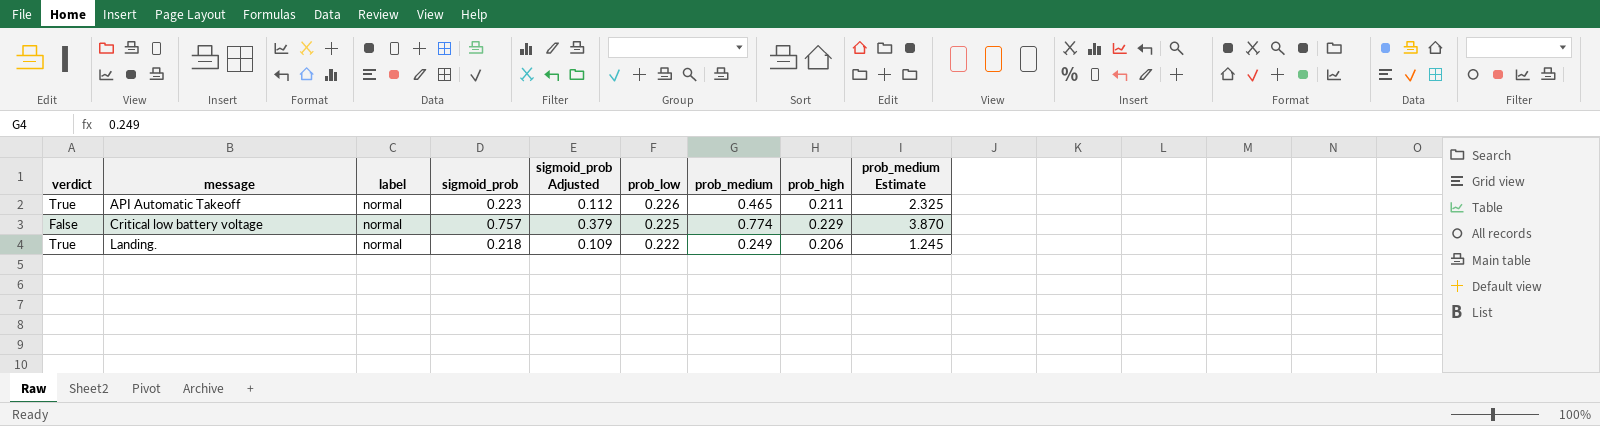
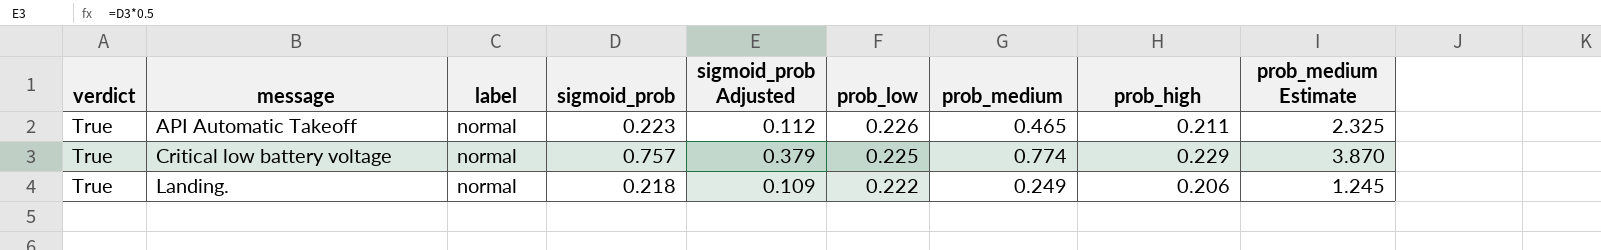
Critical low battery voltage | verdict: False -> True

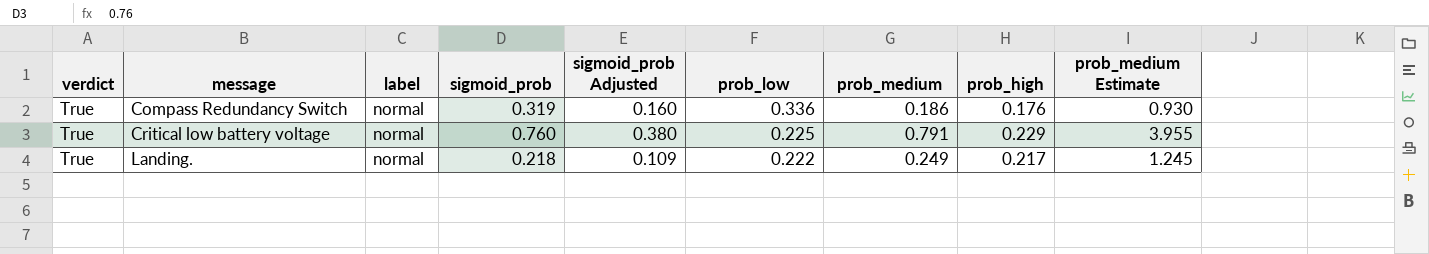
row API Automatic Takeoff: True | normal | 0.223 | 0.112 | 0.226 | 0.465 | 0.211 | 2.325 -> none
row Compass Redundancy Switch: none -> True | normal | 0.319 | 0.160 | 0.336 | 0.186 | 0.176 | 0.930
Critical low battery voltage | sigmoid_prob: 0.757 -> 0.760
Critical low battery voltage | sigmoid_prob Adjusted: 0.379 -> 0.380
Critical low battery voltage | prob_medium: 0.774 -> 0.791
Critical low battery voltage | prob_medium Estimate: 3.870 -> 3.955
Landing. | prob_high: 0.206 -> 0.217

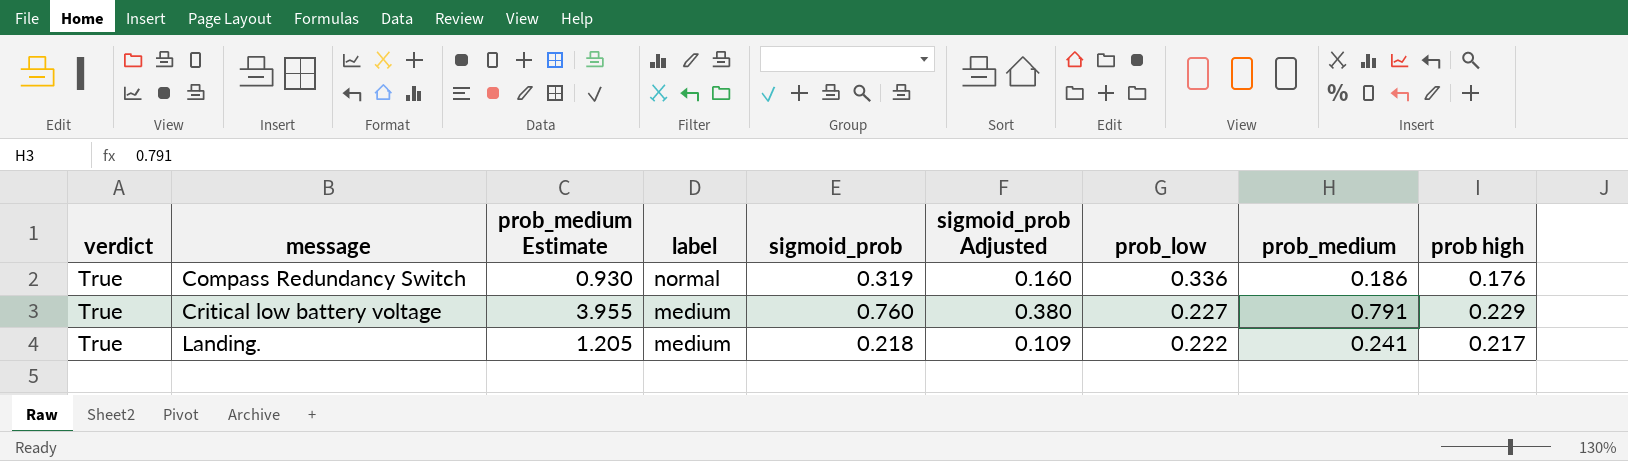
column prob_medium Estimate | position: 9 -> 3
column name: prob_high -> prob high
Critical low battery voltage | label: normal -> medium
Critical low battery voltage | prob_low: 0.225 -> 0.227
Landing. | prob_medium Estimate: 1.245 -> 1.205
Landing. | label: normal -> medium
Landing. | prob_medium: 0.249 -> 0.241

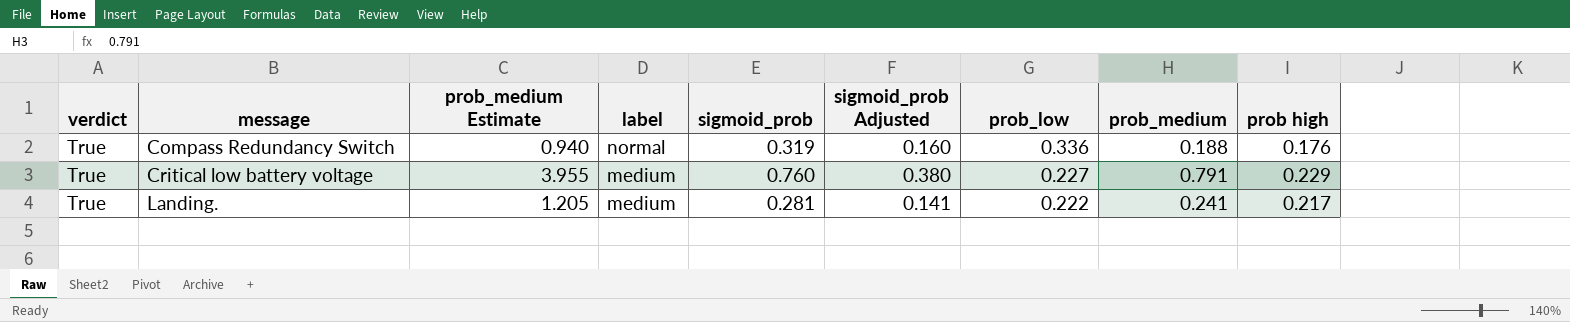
Compass Redundancy Switch | prob_medium Estimate: 0.930 -> 0.940
Compass Redundancy Switch | prob_medium: 0.186 -> 0.188
Landing. | sigmoid_prob: 0.218 -> 0.281
Landing. | sigmoid_prob Adjusted: 0.109 -> 0.141

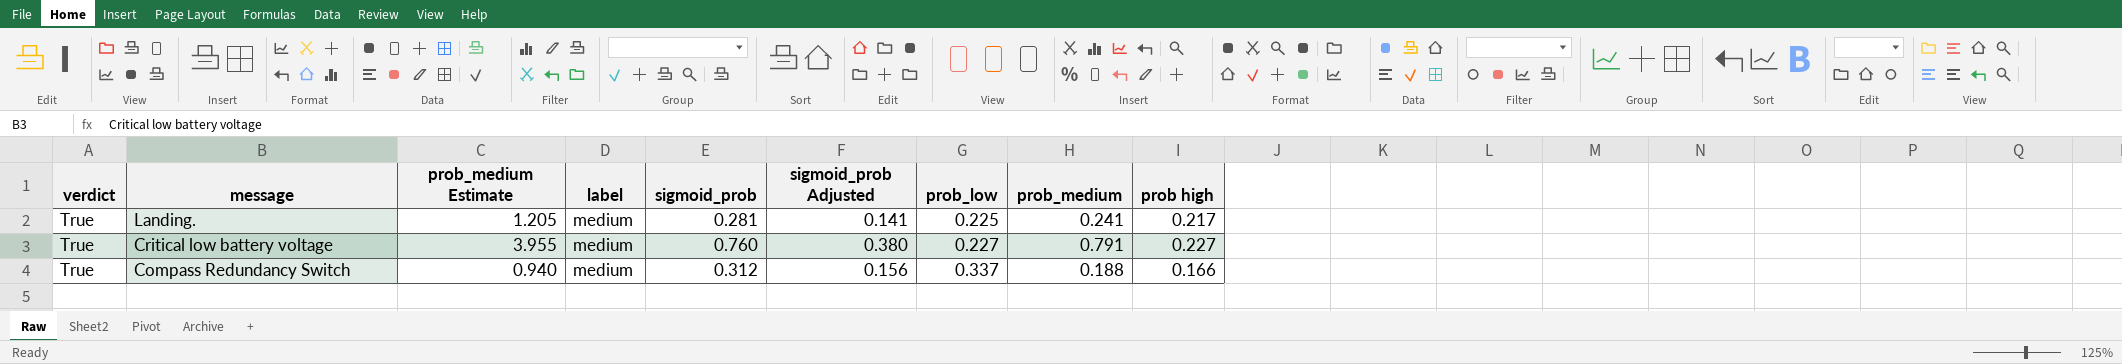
row order: message ascending -> message descending
Landing. | prob_low: 0.222 -> 0.225
Critical low battery voltage | prob high: 0.229 -> 0.227
Compass Redundancy Switch | label: normal -> medium
Compass Redundancy Switch | sigmoid_prob: 0.319 -> 0.312
Compass Redundancy Switch | sigmoid_prob Adjusted: 0.160 -> 0.156
Compass Redundancy Switch | prob_low: 0.336 -> 0.337
Compass Redundancy Switch | prob high: 0.176 -> 0.166

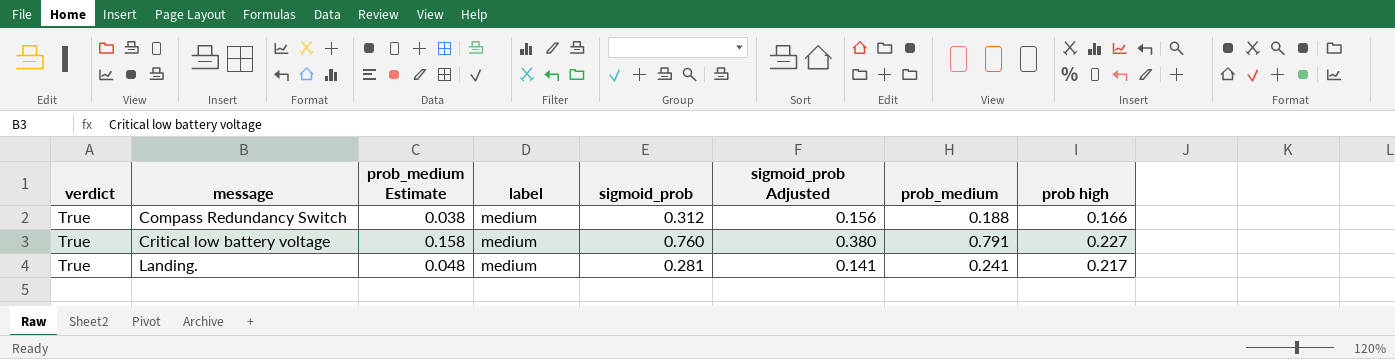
row order: message descending -> message ascending
column prob_low | position: 7 -> none
column prob_medium Estimate | formula: [prob_medium] * 5 -> [prob_medium] * 0.2

